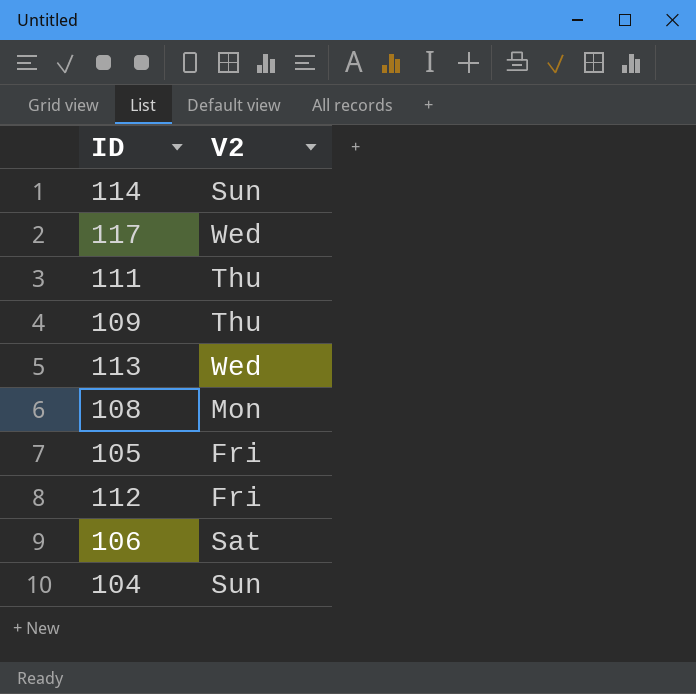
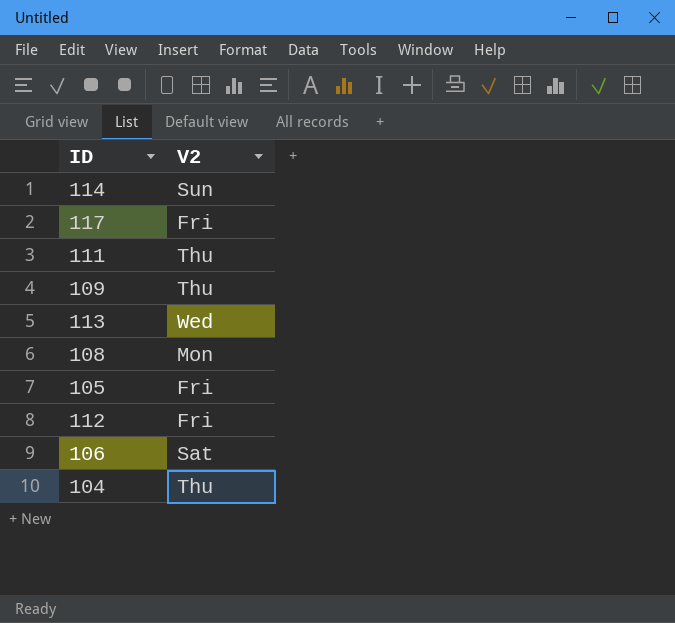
117 | V2: Wed -> Fri
104 | V2: Sun -> Thu

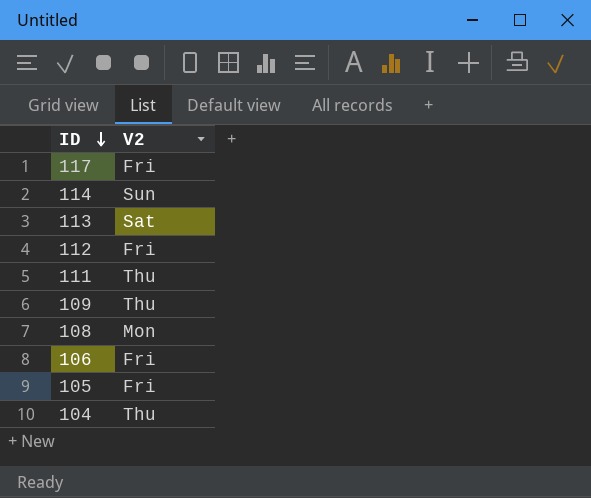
row order: none -> ID descending
113 | V2: Wed -> Sat
106 | V2: Sat -> Fri

